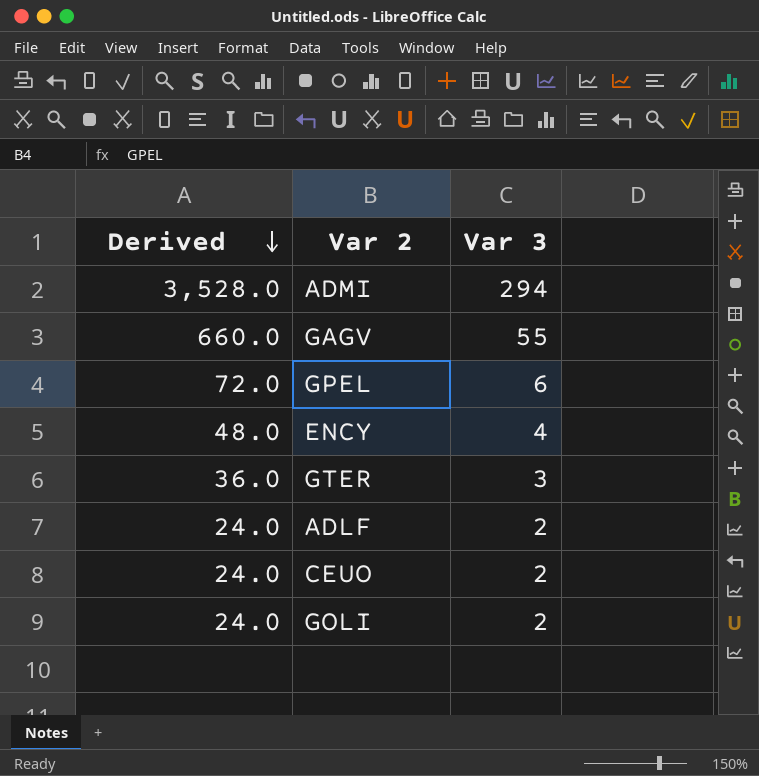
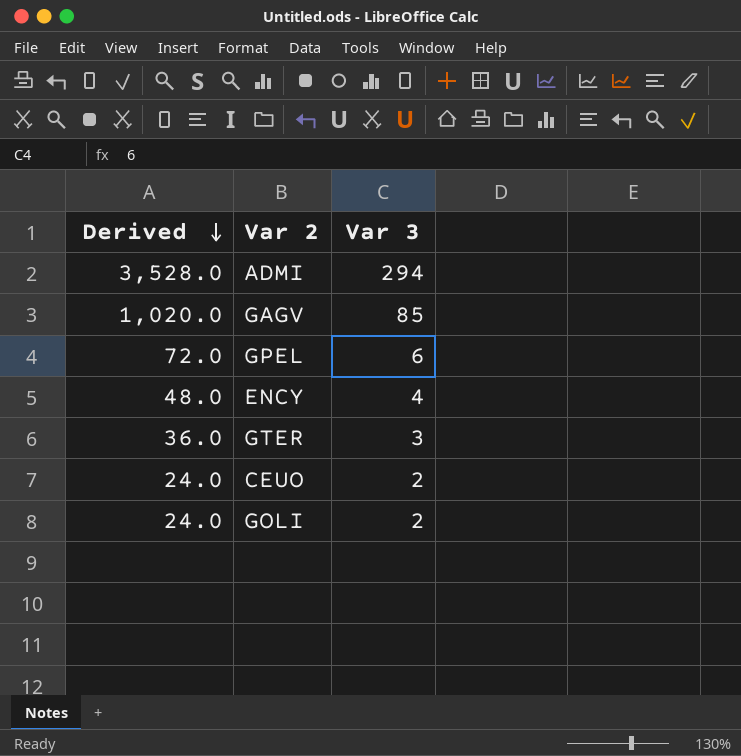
row ADLF: 24.0 | 2 -> none
GAGV | Derived: 660.0 -> 1,020.0
GAGV | Var 3: 55 -> 85

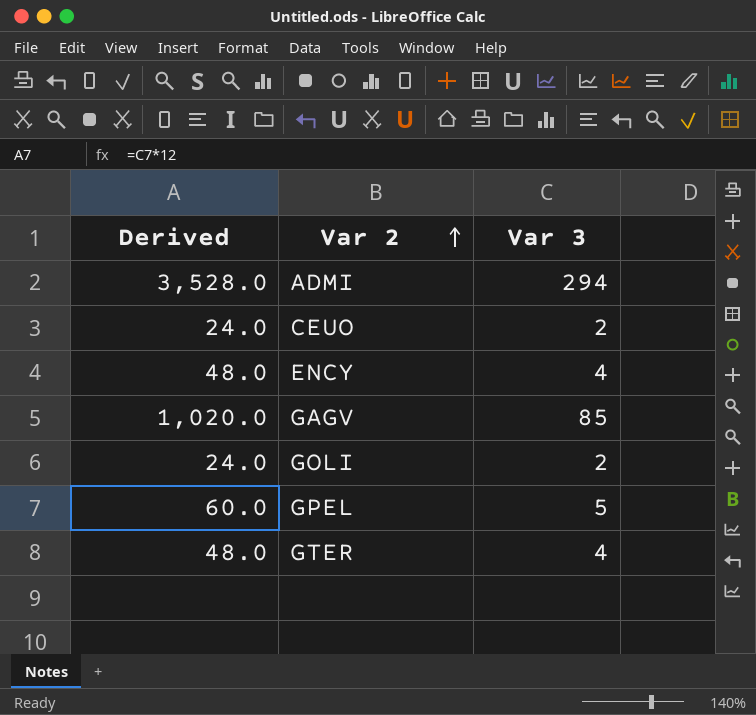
row order: Derived descending -> Var 2 ascending
GPEL | Derived: 72.0 -> 60.0
GPEL | Var 3: 6 -> 5
GTER | Derived: 36.0 -> 48.0
GTER | Var 3: 3 -> 4

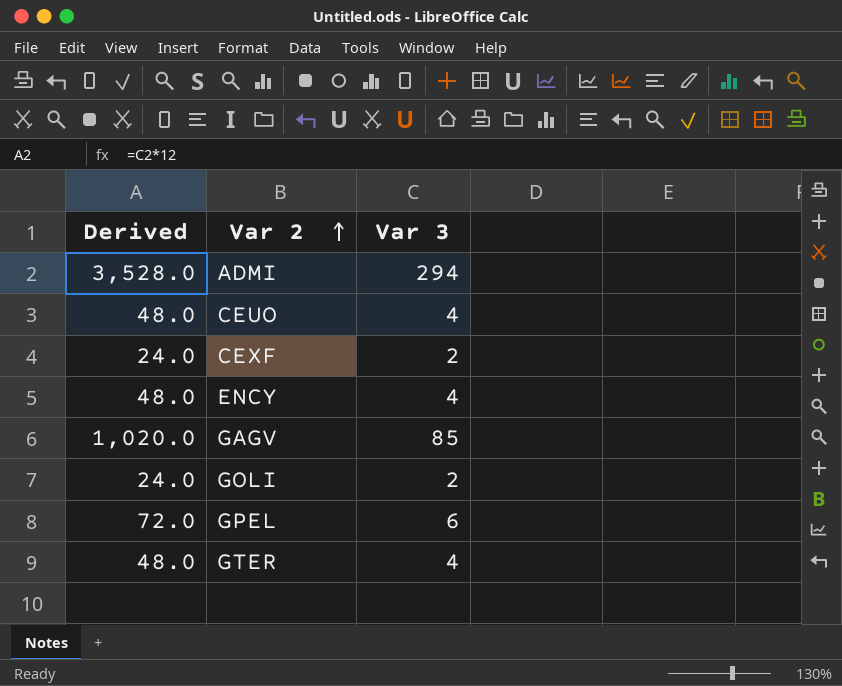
CEUO | Derived: 24.0 -> 48.0
CEUO | Var 3: 2 -> 4
row CEXF: none -> 24.0 | 2
GPEL | Derived: 60.0 -> 72.0
GPEL | Var 3: 5 -> 6

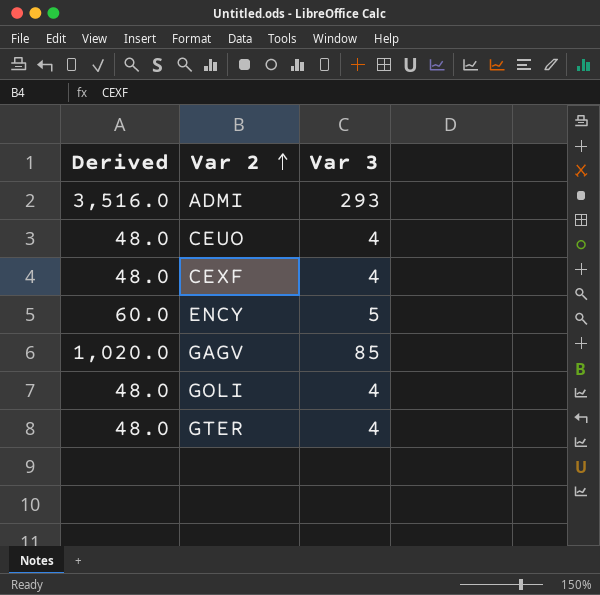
row GPEL: 72.0 | 6 -> none
ADMI | Derived: 3,528.0 -> 3,516.0
ADMI | Var 3: 294 -> 293
CEXF | Derived: 24.0 -> 48.0
CEXF | Var 3: 2 -> 4
ENCY | Derived: 48.0 -> 60.0
ENCY | Var 3: 4 -> 5
GOLI | Derived: 24.0 -> 48.0
GOLI | Var 3: 2 -> 4

